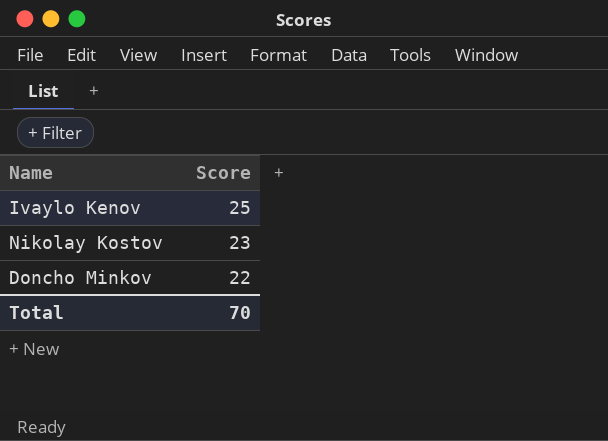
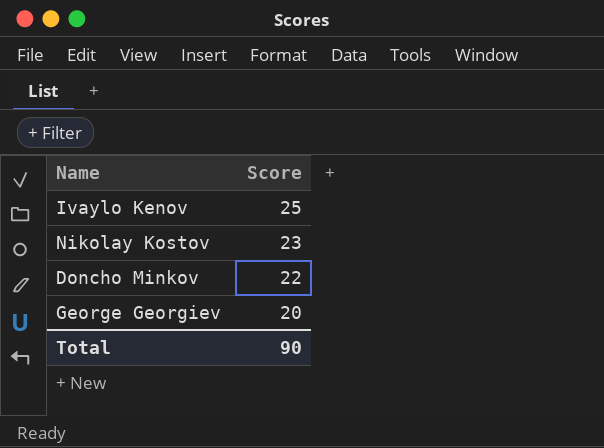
row George Georgiev: none -> 20
Total | Score: 70 -> 90

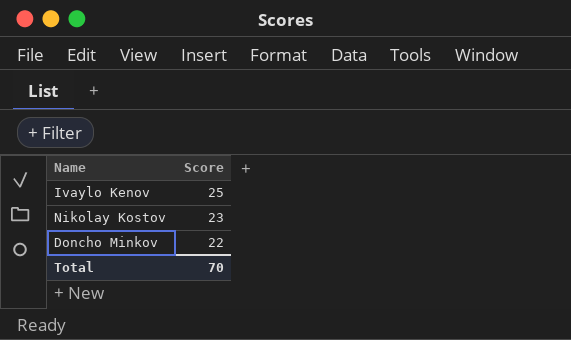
row George Georgiev: 20 -> none
Total | Score: 90 -> 70

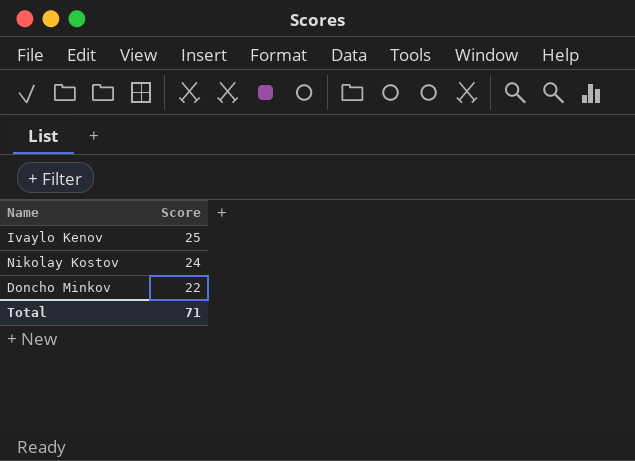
Nikolay Kostov | Score: 23 -> 24
Total | Score: 70 -> 71

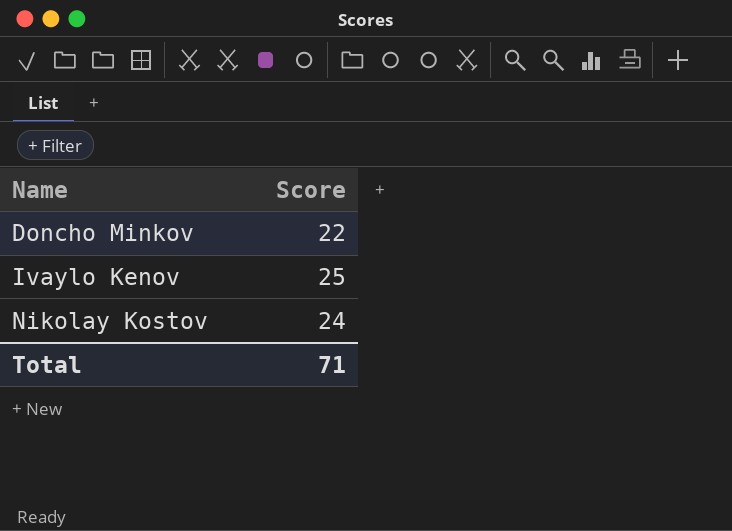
row order: Score descending -> Name ascending

